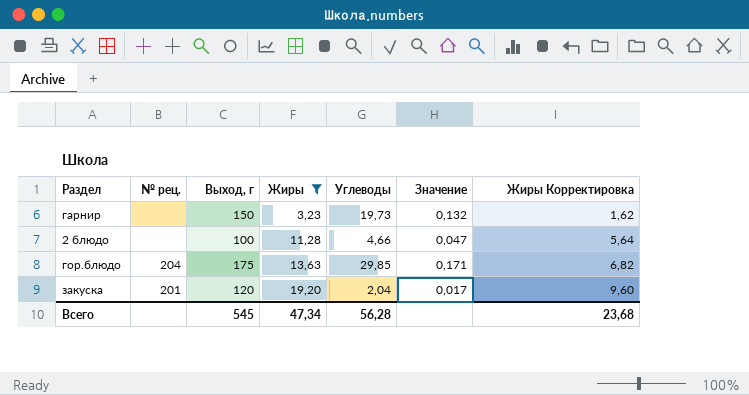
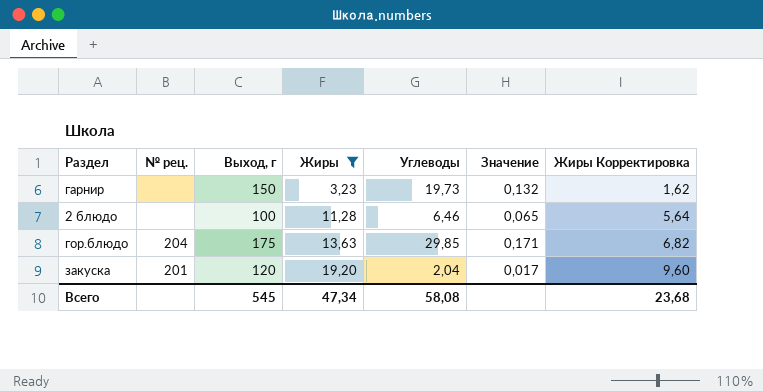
2 блюдо | Углеводы: 4,66 -> 6,46
2 блюдо | Значение: 0,047 -> 0,065
Всего | Углеводы: 56,28 -> 58,08

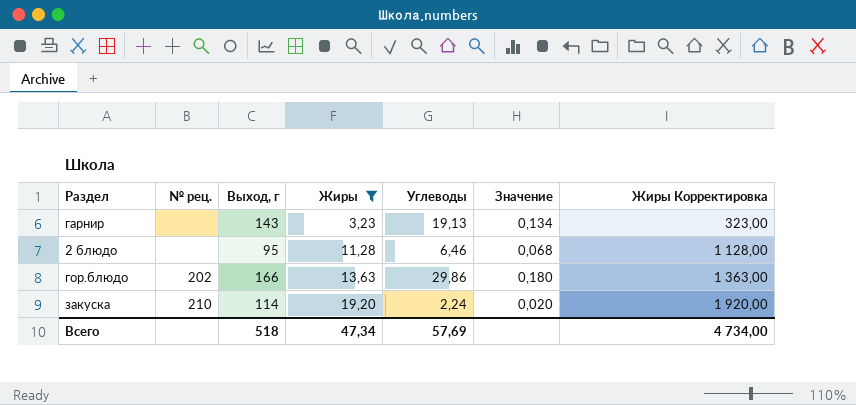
column Жиры Корректировка | formula: [Жиры] * 0,5 -> [Жиры] * 100
гарнир | Выход, г: 150 -> 143
гарнир | Углеводы: 19,73 -> 19,13
гарнир | Значение: 0,132 -> 0,134
2 блюдо | Выход, г: 100 -> 95
2 блюдо | Значение: 0,065 -> 0,068
гор.блюдо | № рец.: 204 -> 202
гор.блюдо | Выход, г: 175 -> 166
гор.блюдо | Углеводы: 29,85 -> 29,86
гор.блюдо | Значение: 0,171 -> 0,180
закуска | № рец.: 201 -> 210
закуска | Выход, г: 120 -> 114
закуска | Углеводы: 2,04 -> 2,24
закуска | Значение: 0,017 -> 0,020
Всего | Выход, г: 545 -> 518
Всего | Углеводы: 58,08 -> 57,69
Всего | Жиры Корректировка: 23,68 -> 4 734,00

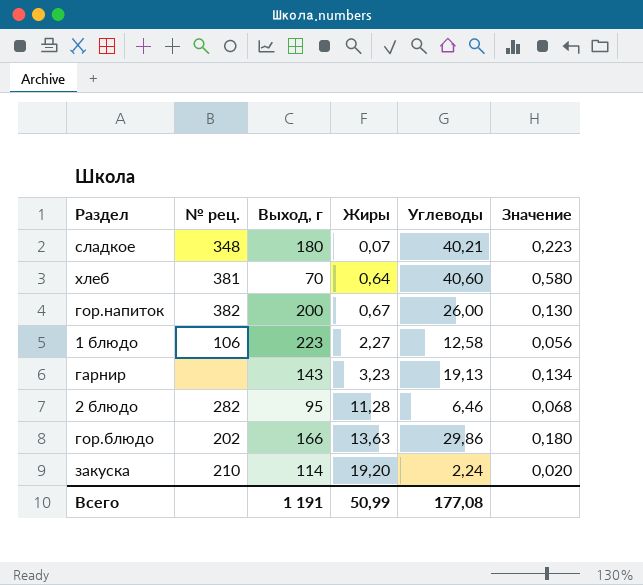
filter: Жиры >= 3,23 -> none
column Жиры Корректировка | formula: [Жиры] * 100 -> none
2 блюдо | № рец.: none -> 282
Всего | Выход, г: 518 -> 1 191
Всего | Жиры: 47,34 -> 50,99
Всего | Углеводы: 57,69 -> 177,08

